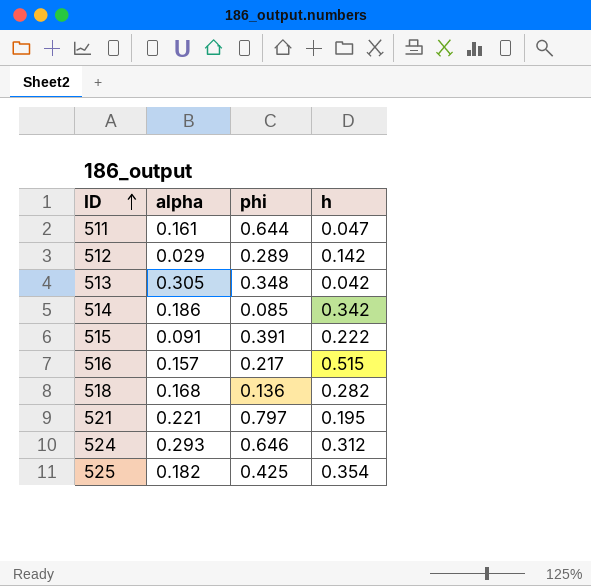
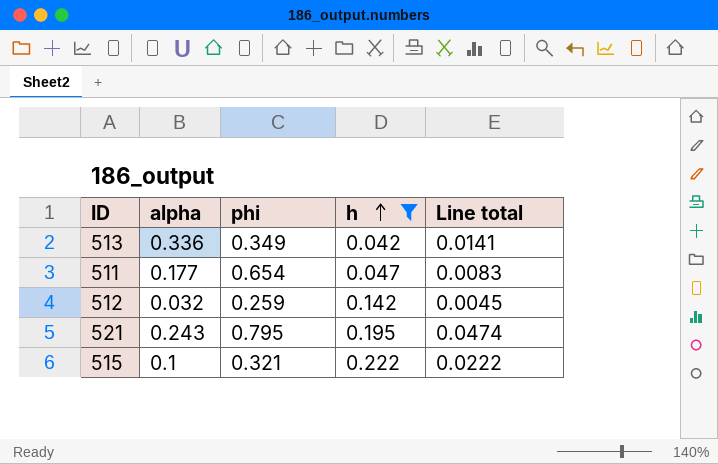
filter: none -> h <= 0.222
row order: ID ascending -> h ascending
column Line total | formula: none -> [alpha] * [h]
513 | alpha: 0.305 -> 0.336
513 | phi: 0.348 -> 0.349
511 | alpha: 0.161 -> 0.177
511 | phi: 0.644 -> 0.654
512 | alpha: 0.029 -> 0.032
512 | phi: 0.289 -> 0.259
521 | alpha: 0.221 -> 0.243
521 | phi: 0.797 -> 0.795
515 | alpha: 0.091 -> 0.1
515 | phi: 0.391 -> 0.321

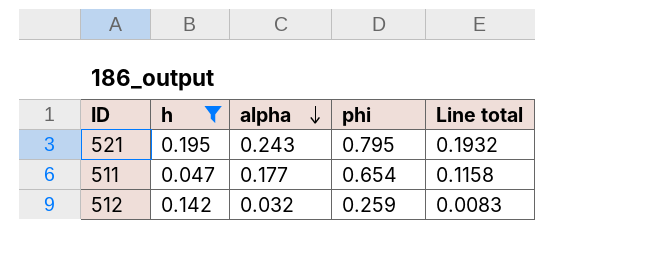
row order: h ascending -> alpha descending
column h | position: 4 -> 2
column Line total | formula: [alpha] * [h] -> [alpha] * [phi]
row 513: 0.336 | 0.349 | 0.042 | 0.0141 -> none
row 515: 0.1 | 0.321 | 0.222 | 0.0222 -> none

